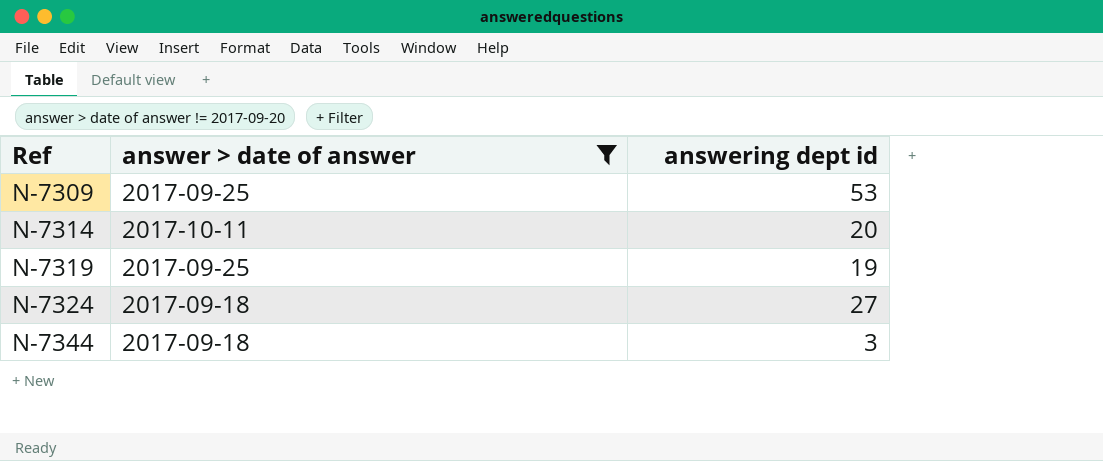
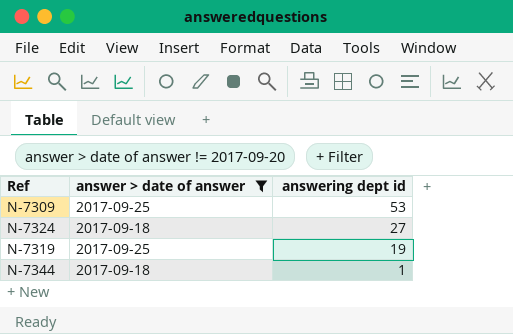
row order: Ref ascending -> answering dept id descending
row N-7314: 2017-10-11 | 20 -> none
N-7344 | answering dept id: 3 -> 1

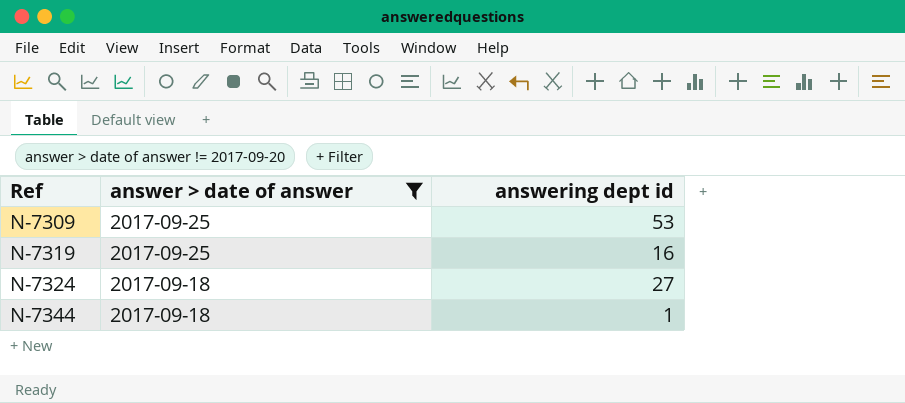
row order: answering dept id descending -> Ref ascending
N-7319 | answering dept id: 19 -> 16

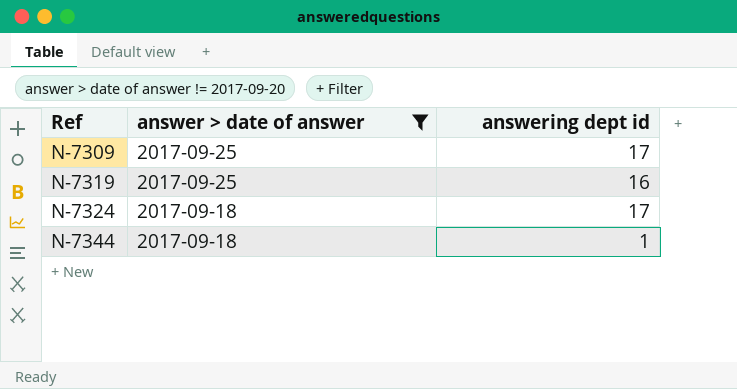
N-7309 | answering dept id: 53 -> 17
N-7324 | answering dept id: 27 -> 17

